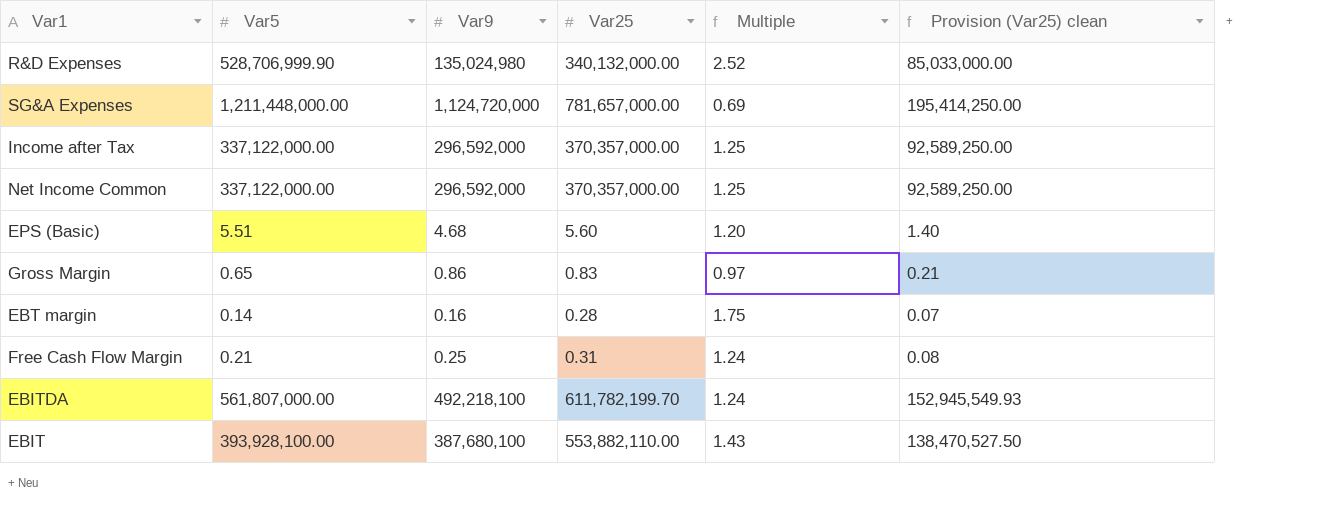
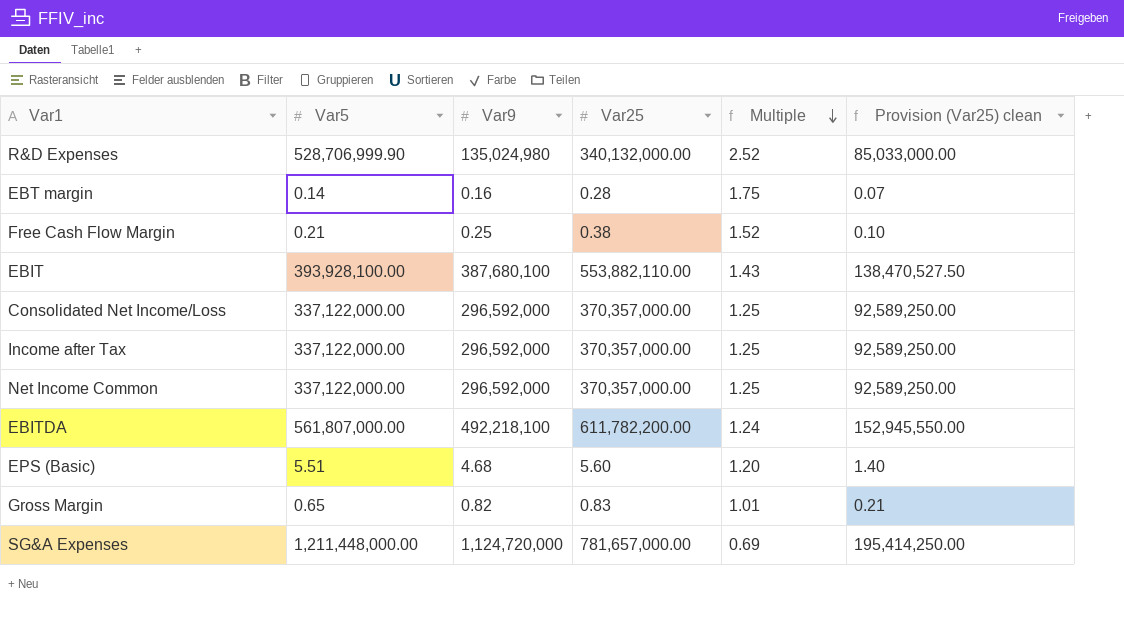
row order: none -> Multiple descending
Free Cash Flow Margin | Var25: 0.31 -> 0.38
Free Cash Flow Margin | Multiple: 1.24 -> 1.52
Free Cash Flow Margin | Provision (Var25) clean: 0.08 -> 0.10
row Consolidated Net Income/Loss: none -> 337,122,000.00 | 296,592,000 | 370,357,000.00 | 1.25 | 92,589,250.00
EBITDA | Var25: 611,782,199.70 -> 611,782,200.00
EBITDA | Provision (Var25) clean: 152,945,549.93 -> 152,945,550.00
Gross Margin | Var9: 0.86 -> 0.82
Gross Margin | Multiple: 0.97 -> 1.01

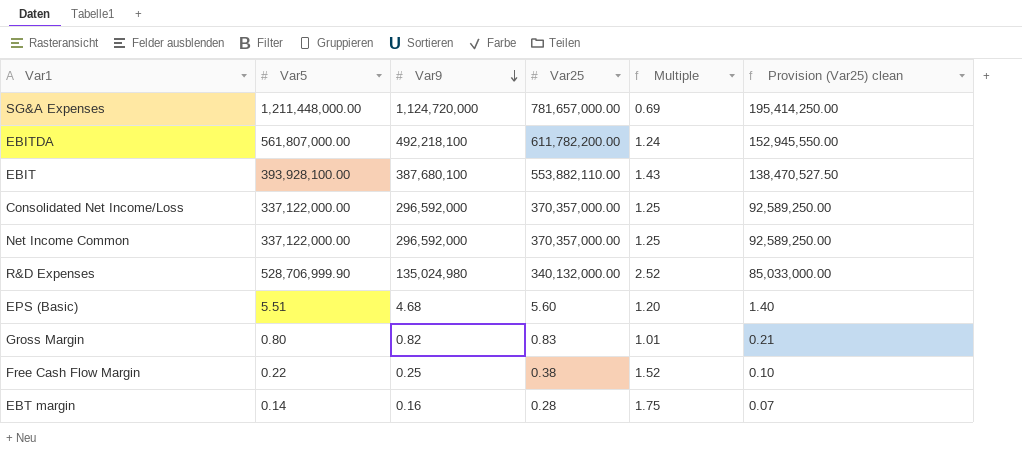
row order: Multiple descending -> Var9 descending
row Income after Tax: 337,122,000.00 | 296,592,000 | 370,357,000.00 | 1.25 | 92,589,250.00 -> none
Gross Margin | Var5: 0.65 -> 0.80
Free Cash Flow Margin | Var5: 0.21 -> 0.22

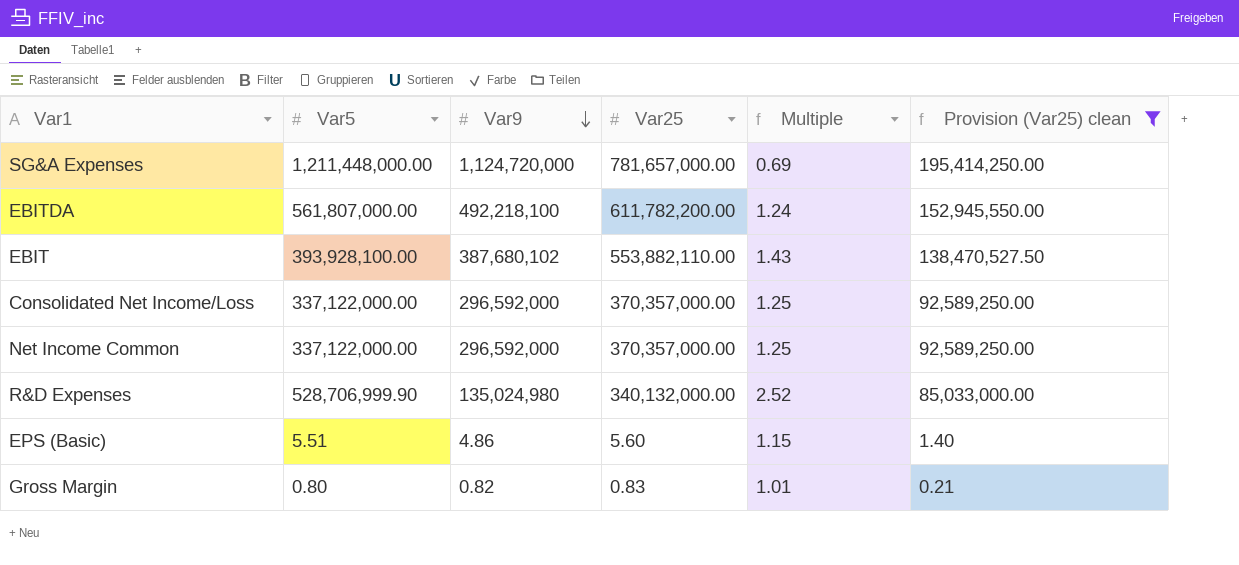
filter: none -> Provision (Var25) clean >= 0.21
EBIT | Var9: 387,680,100 -> 387,680,102
EPS (Basic) | Var9: 4.68 -> 4.86
EPS (Basic) | Multiple: 1.20 -> 1.15

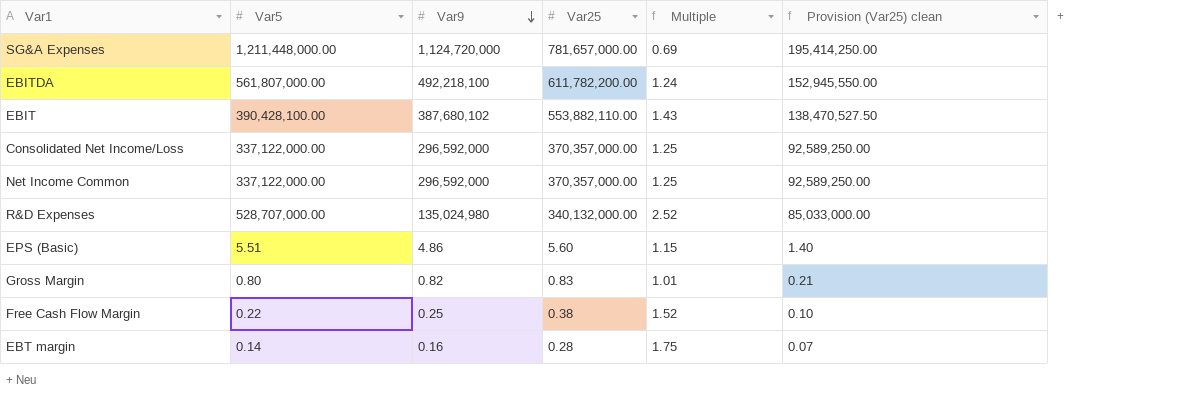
filter: Provision (Var25) clean >= 0.21 -> none
EBIT | Var5: 393,928,100.00 -> 390,428,100.00
R&D Expenses | Var5: 528,706,999.90 -> 528,707,000.00

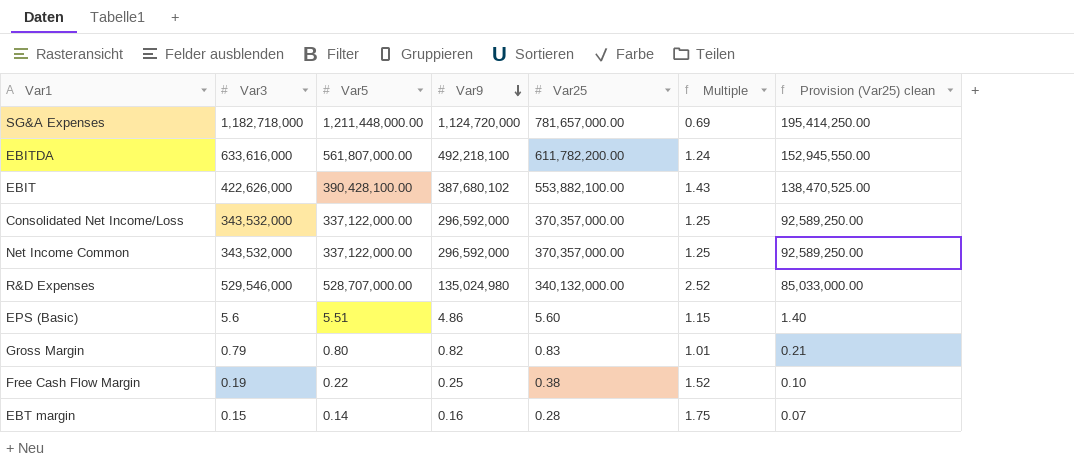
column Var3 | position: none -> 2
EBIT | Var25: 553,882,110.00 -> 553,882,100.00
EBIT | Provision (Var25) clean: 138,470,527.50 -> 138,470,525.00

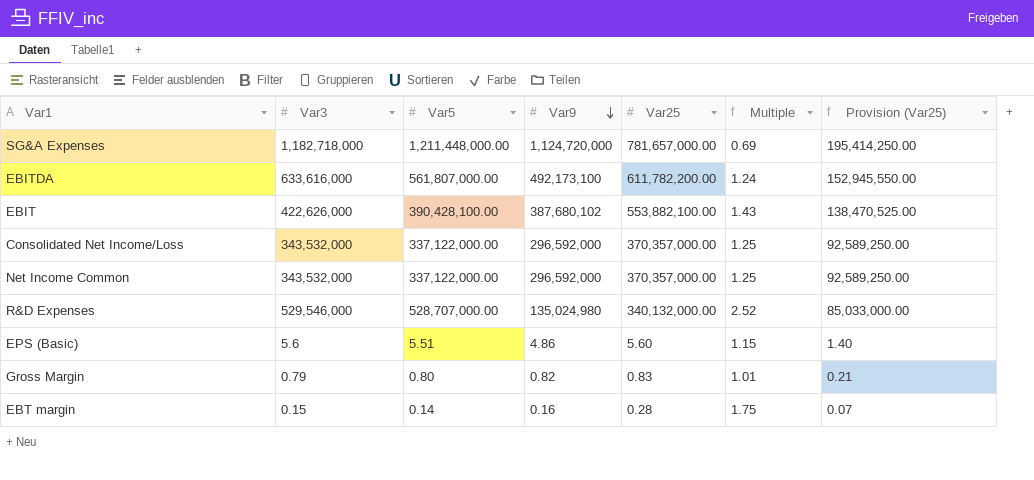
column name: Provision (Var25) clean -> Provision (Var25)
row Free Cash Flow Margin: 0.19 | 0.22 | 0.25 | 0.38 | 1.52 | 0.10 -> none
EBITDA | Var9: 492,218,100 -> 492,173,100

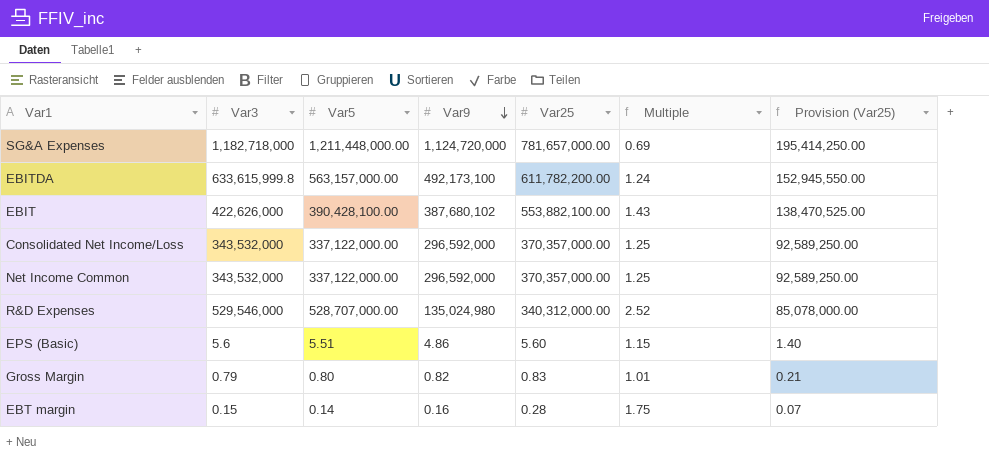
EBITDA | Var3: 633,616,000 -> 633,615,999.8
EBITDA | Var5: 561,807,000.00 -> 563,157,000.00
R&D Expenses | Var25: 340,132,000.00 -> 340,312,000.00
R&D Expenses | Provision (Var25): 85,033,000.00 -> 85,078,000.00

